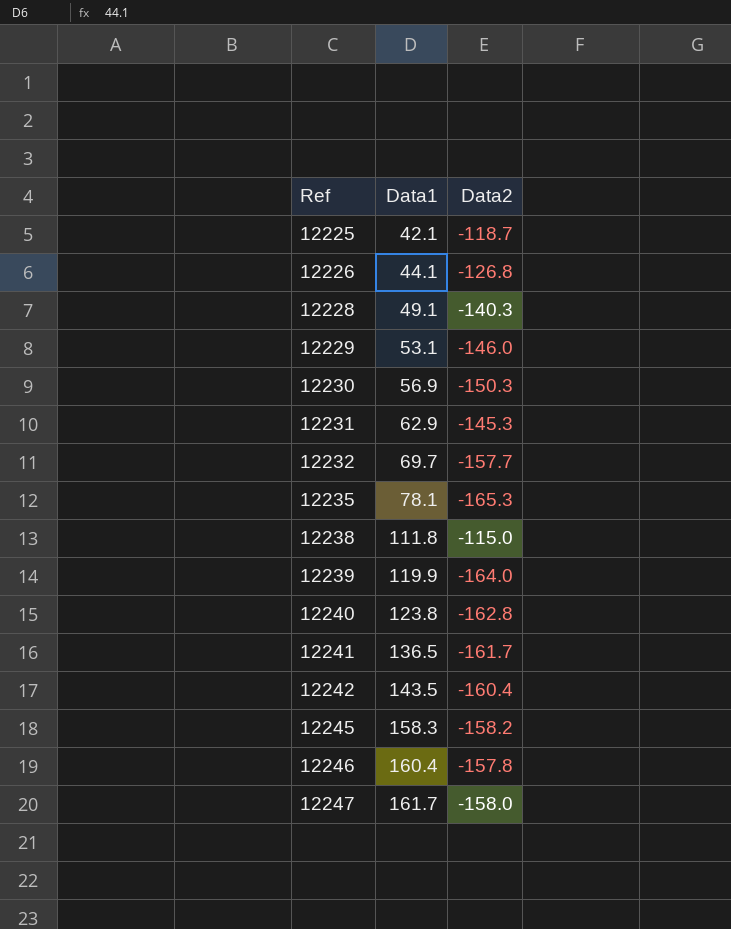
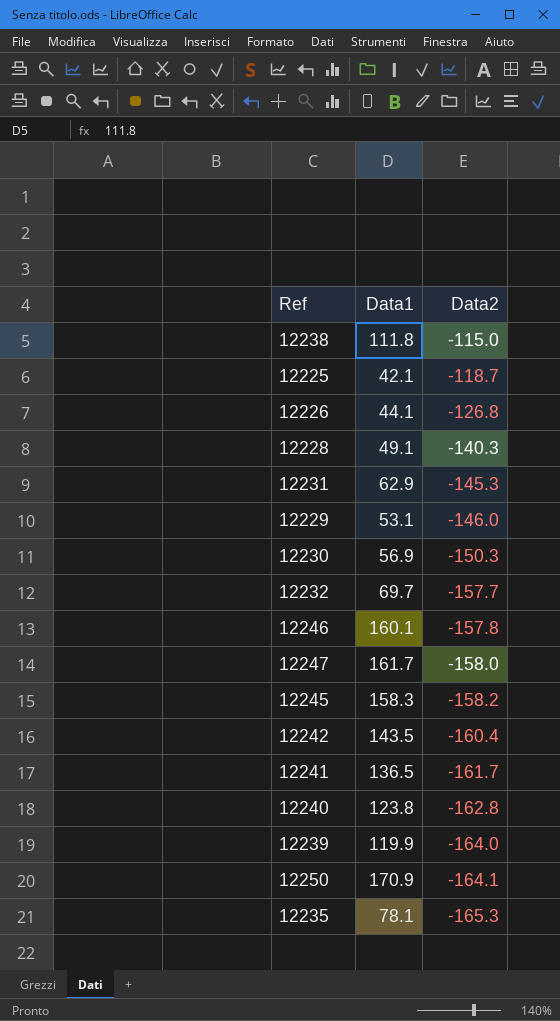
row order: Ref ascending -> Data2 descending
12246 | Data1: 160.4 -> 160.1
row 12250: none -> 170.9 | -164.1

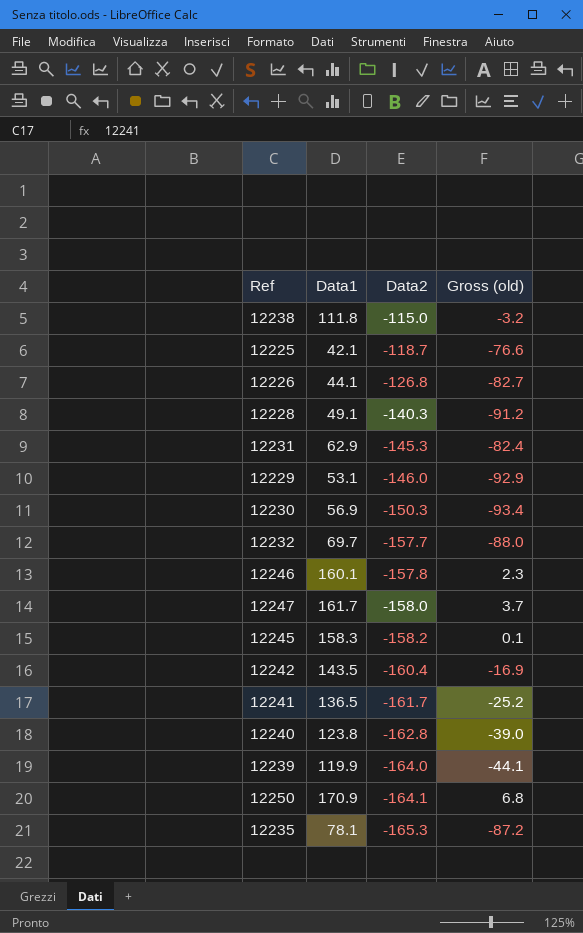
column Gross (old) | formula: none -> [Data1] + [Data2]

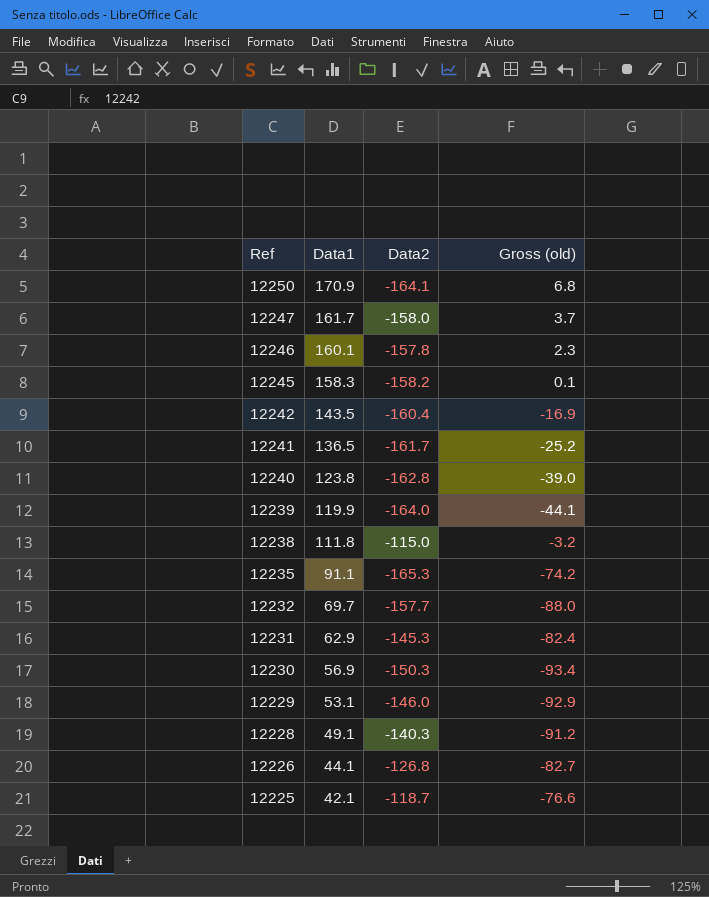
row order: Data2 descending -> Ref descending
12235 | Data1: 78.1 -> 91.1
12235 | Gross (old): -87.2 -> -74.2

